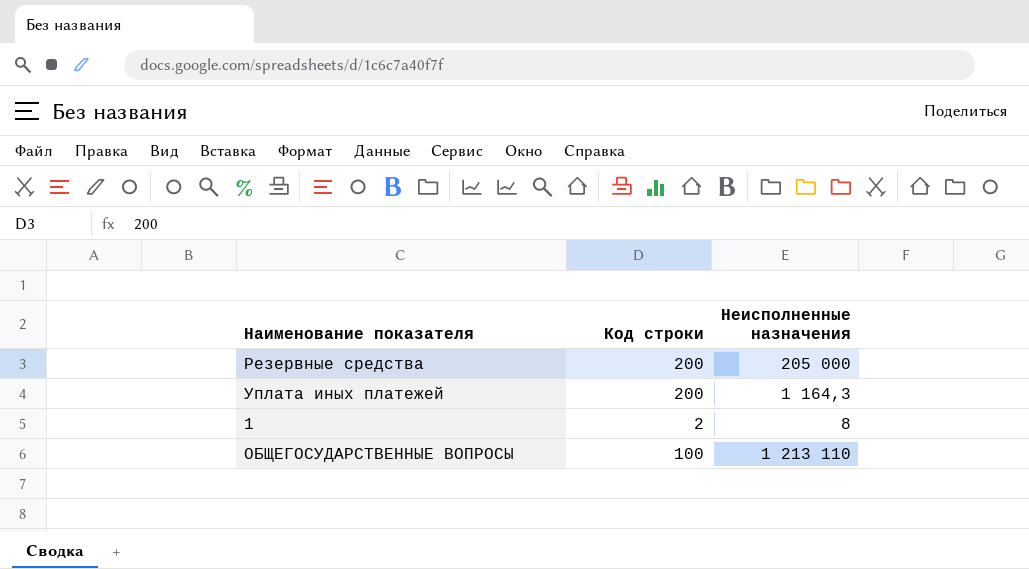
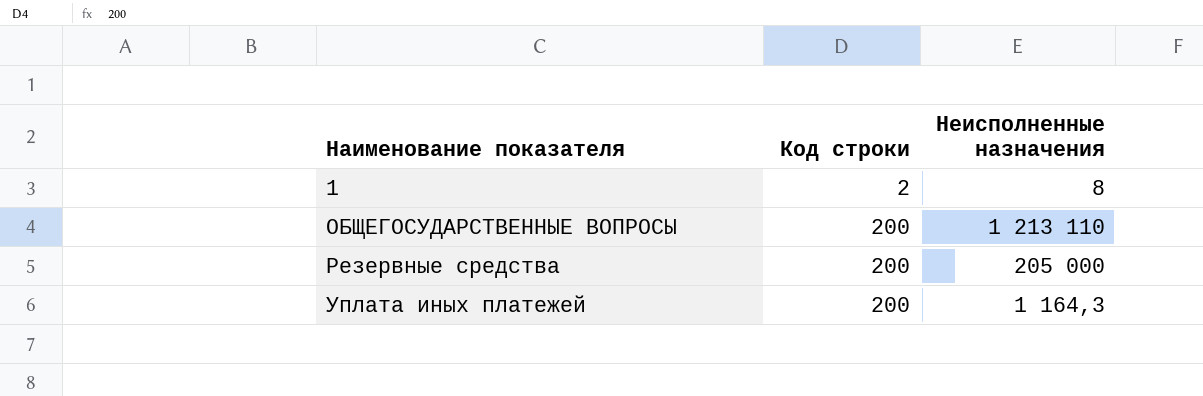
row order: none -> Наименование показателя ascending
ОБЩЕГОСУДАРСТВЕННЫЕ ВОПРОСЫ | Код строки: 100 -> 200

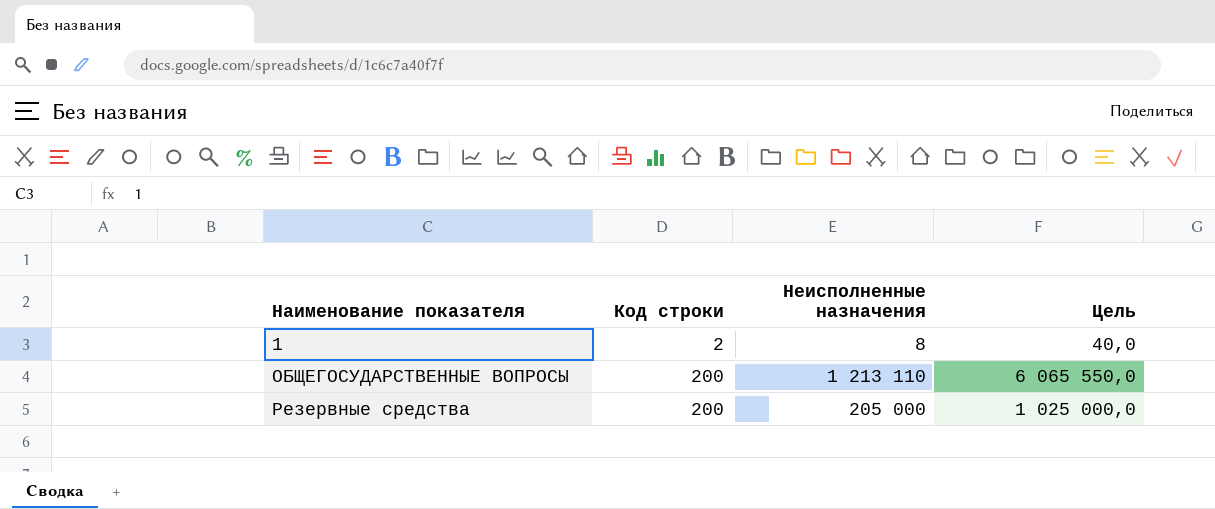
column Цель | formula: none -> [Неисполненные назначения] * 5
row Уплата иных платежей: 200 | 1 164,3 -> none

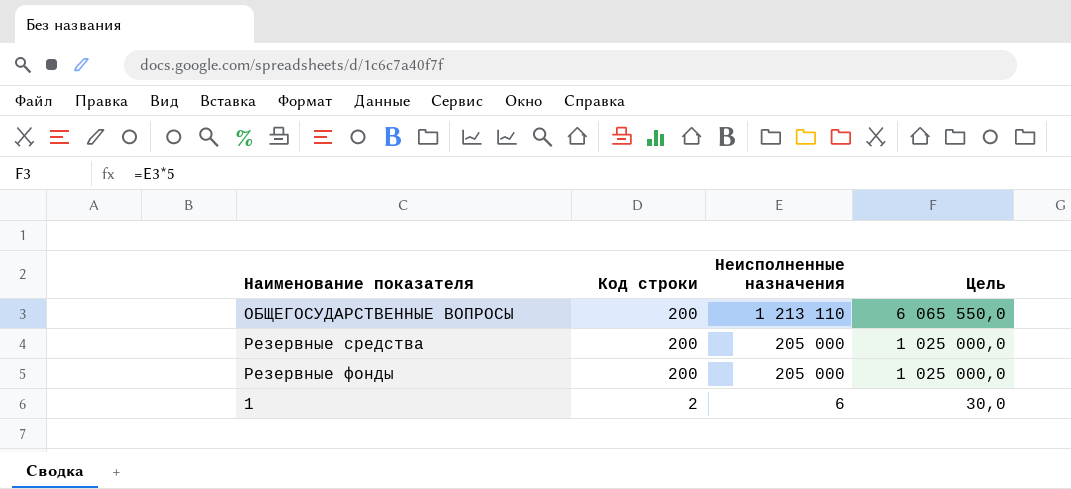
row order: Наименование показателя ascending -> Код строки descending
row Резервные фонды: none -> 200 | 205 000 | 1 025 000,0
1 | Неисполненные назначения: 8 -> 6
1 | Цель: 40,0 -> 30,0

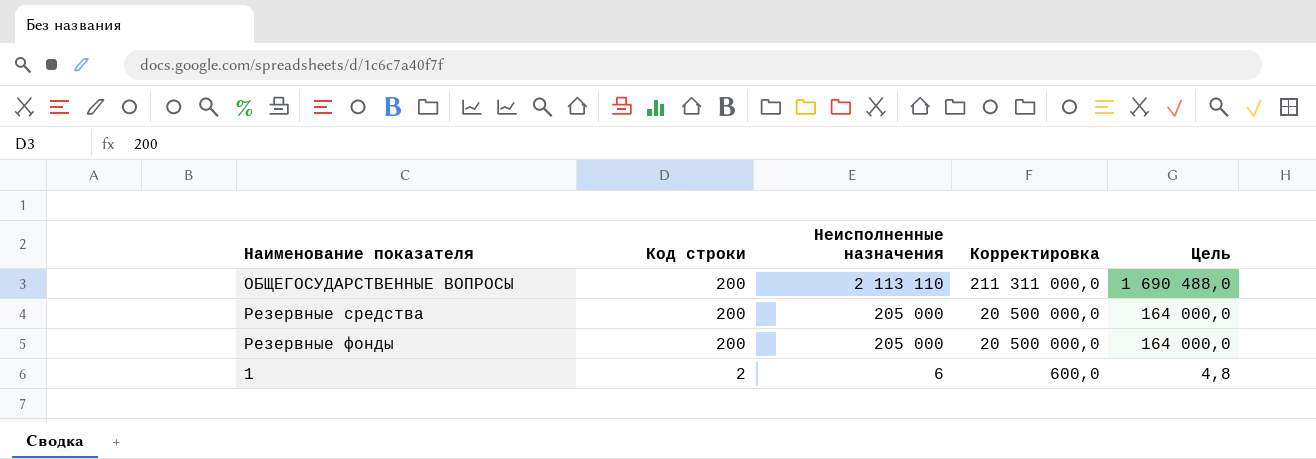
column Корректировка | formula: none -> [Неисполненные назначения] * 100
column Цель | formula: [Неисполненные назначения] * 5 -> [Неисполненные назначения] * 0,8
ОБЩЕГОСУДАРСТВЕННЫЕ ВОПРОСЫ | Неисполненные назначения: 1 213 110 -> 2 113 110

